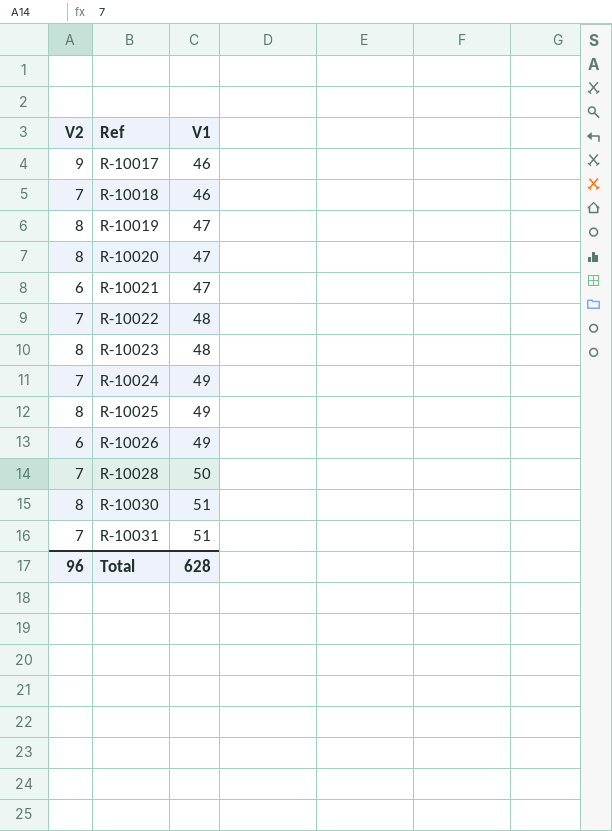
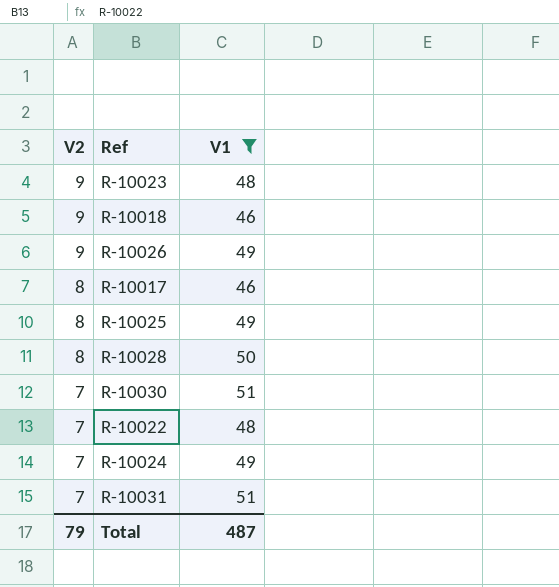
filter: none -> V1 != 47
row order: Ref ascending -> V2 descending
R-10023 | V2: 8 -> 9
R-10018 | V2: 7 -> 9
R-10026 | V2: 6 -> 9
R-10017 | V2: 9 -> 8
R-10028 | V2: 7 -> 8
R-10030 | V2: 8 -> 7
Total | V2: 96 -> 79
Total | V1: 628 -> 487

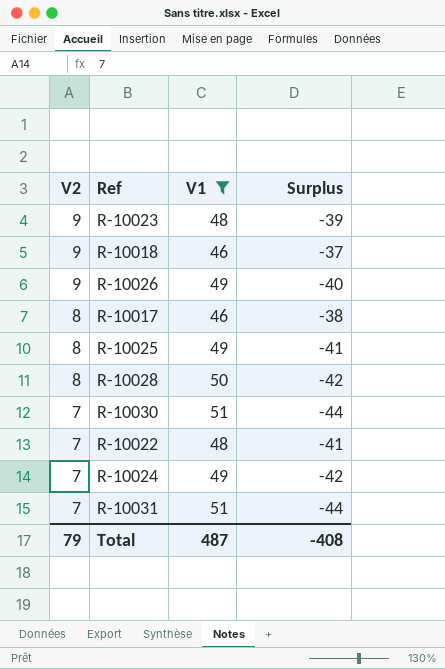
column Surplus | formula: none -> [V2] - [V1]

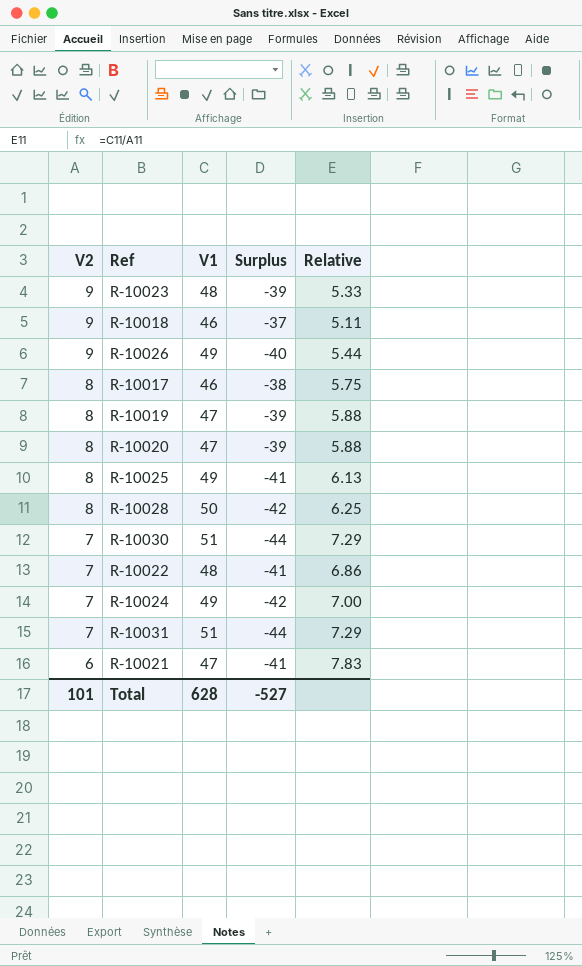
filter: V1 != 47 -> none
column Relative | formula: none -> [V1] / [V2]
Total | V2: 79 -> 101
Total | V1: 487 -> 628
Total | Surplus: -408 -> -527

